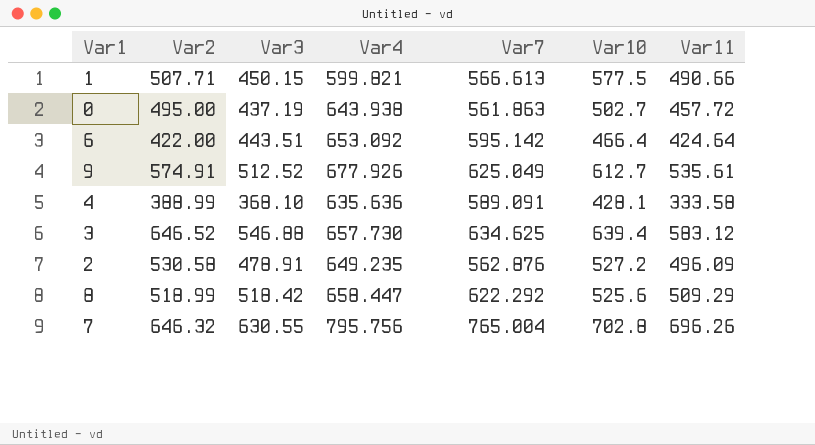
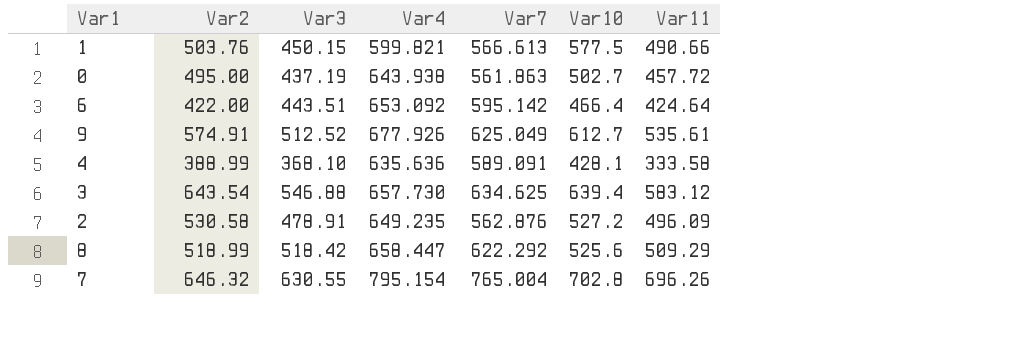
1 | Var2: 507.71 -> 503.76
3 | Var2: 646.52 -> 643.54
7 | Var4: 795.756 -> 795.154

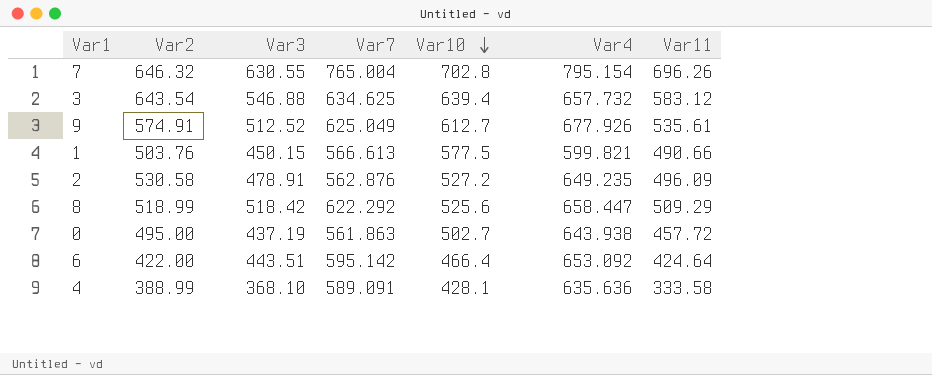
row order: none -> Var10 descending
column Var4 | position: 4 -> 6
3 | Var4: 657.730 -> 657.732

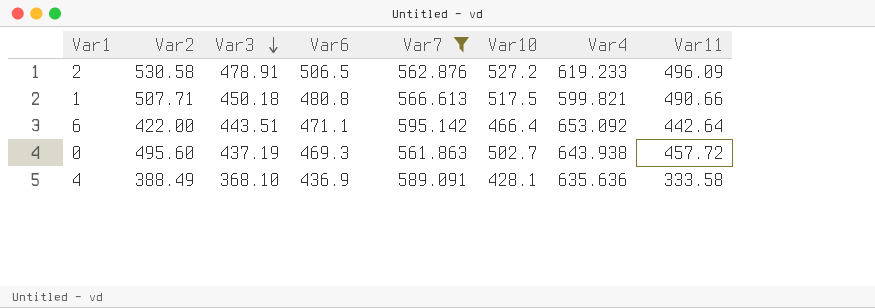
filter: none -> Var7 <= 595.142
row order: Var10 descending -> Var3 descending
column Var6 | position: none -> 4
2 | Var4: 649.235 -> 619.233
1 | Var2: 503.76 -> 507.71
1 | Var3: 450.15 -> 450.18
1 | Var10: 577.5 -> 517.5
6 | Var11: 424.64 -> 442.64
0 | Var2: 495.00 -> 495.60
4 | Var2: 388.99 -> 388.49

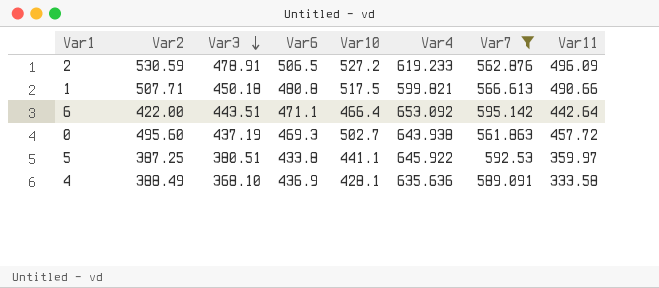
column Var7 | position: 5 -> 7
2 | Var2: 530.58 -> 530.59
row 5: none -> 387.25 | 380.51 | 433.8 | 441.1 | 645.922 | 592.53 | 359.97

